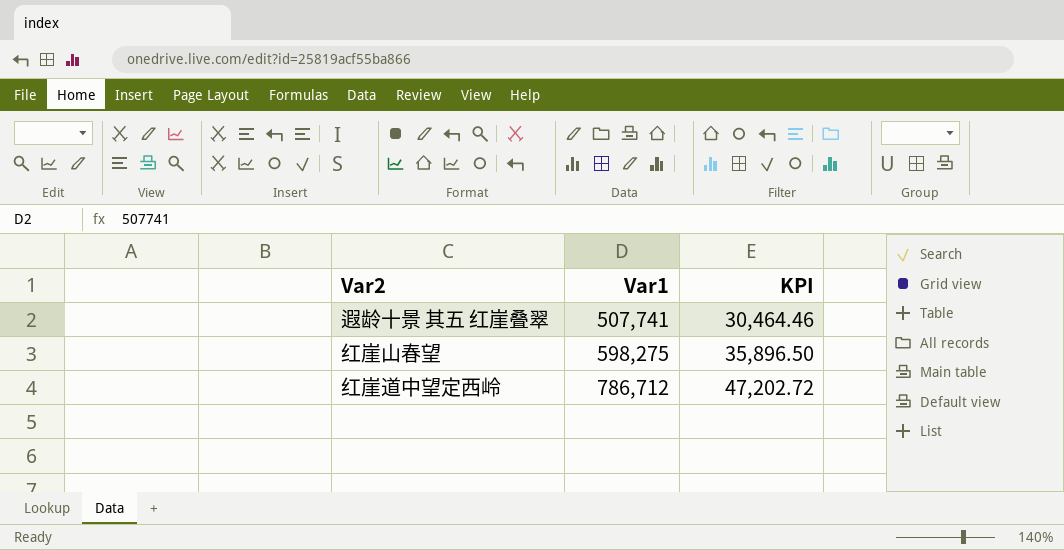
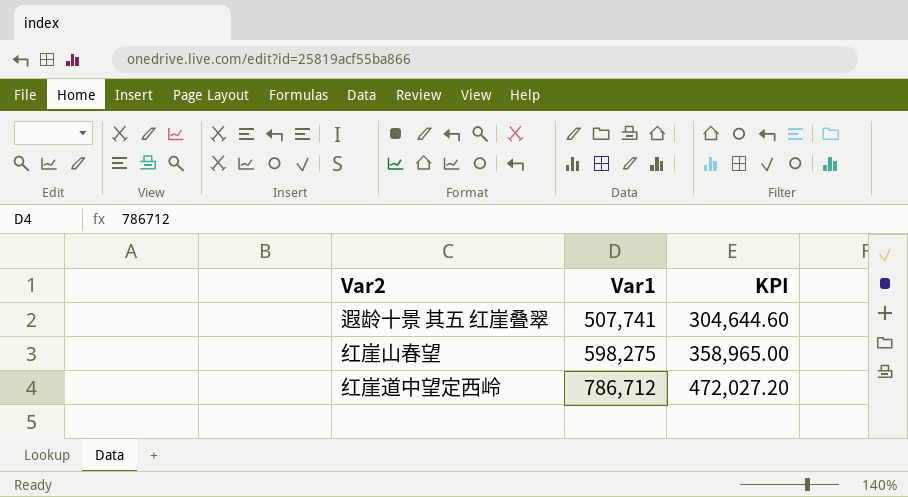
column KPI | formula: [Var1] * 0.06 -> [Var1] * 0.6

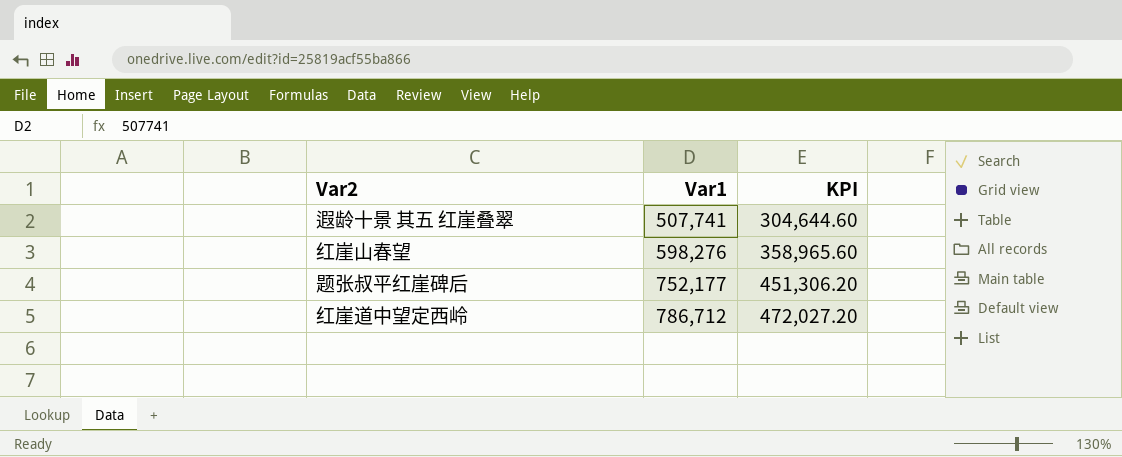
红崖山春望 | Var1: 598,275 -> 598,276
红崖山春望 | KPI: 358,965.00 -> 358,965.60
row 题张叔平红崖碑后: none -> 752,177 | 451,306.20

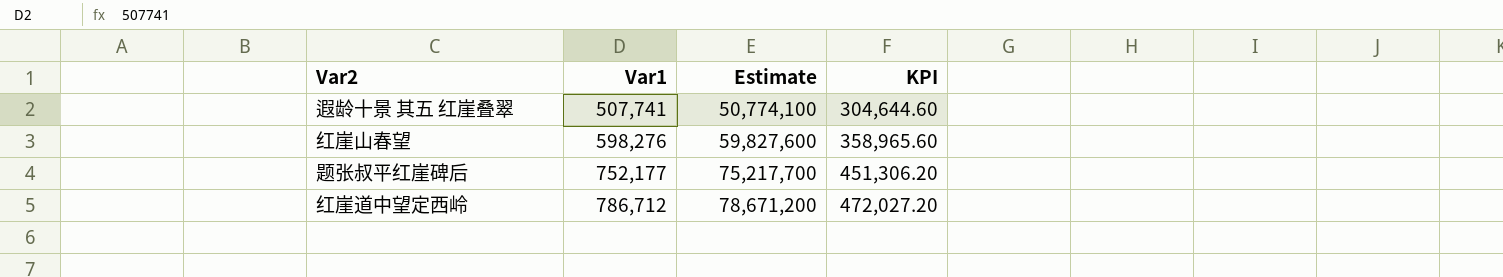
column Estimate | formula: none -> [Var1] * 100

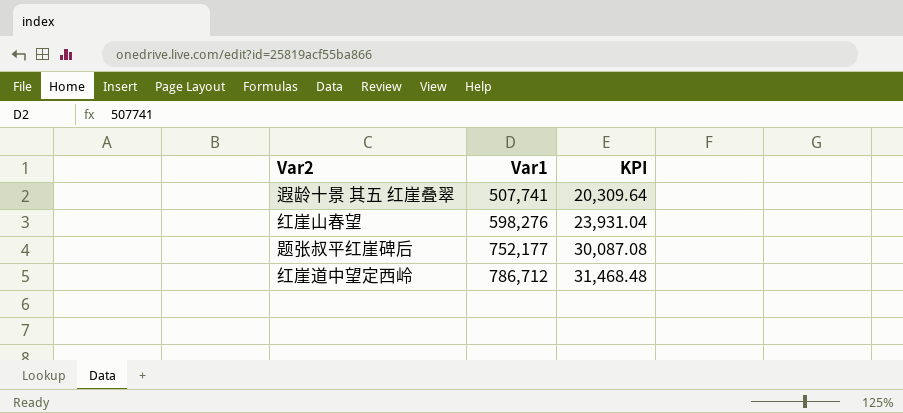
column Estimate | formula: [Var1] * 100 -> none
column KPI | formula: [Var1] * 0.6 -> [Var1] * 0.04

